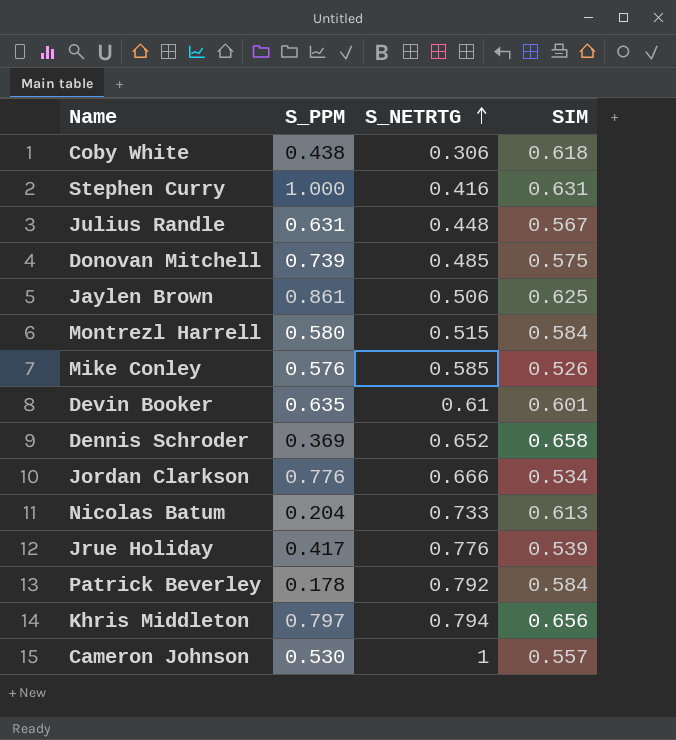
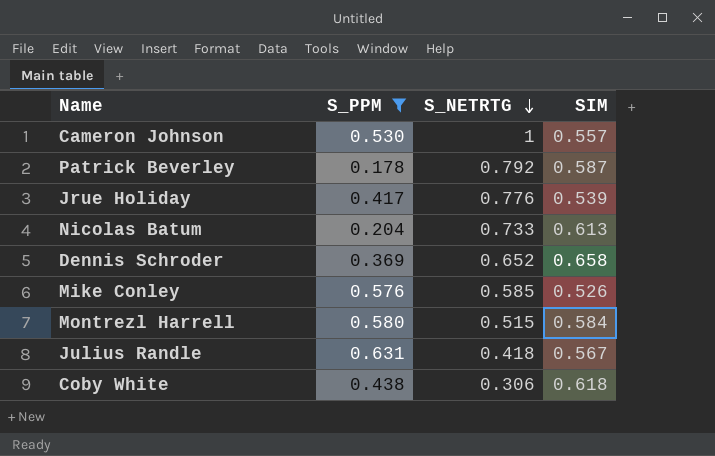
filter: none -> S_PPM <= 0.631
row order: S_NETRTG ascending -> S_NETRTG descending
Patrick Beverley | SIM: 0.584 -> 0.587
Julius Randle | S_NETRTG: 0.448 -> 0.418

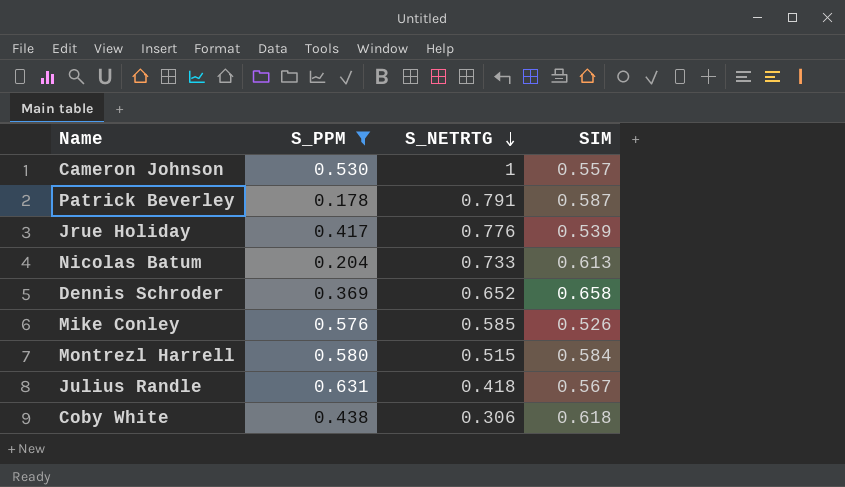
Patrick Beverley | S_NETRTG: 0.792 -> 0.791

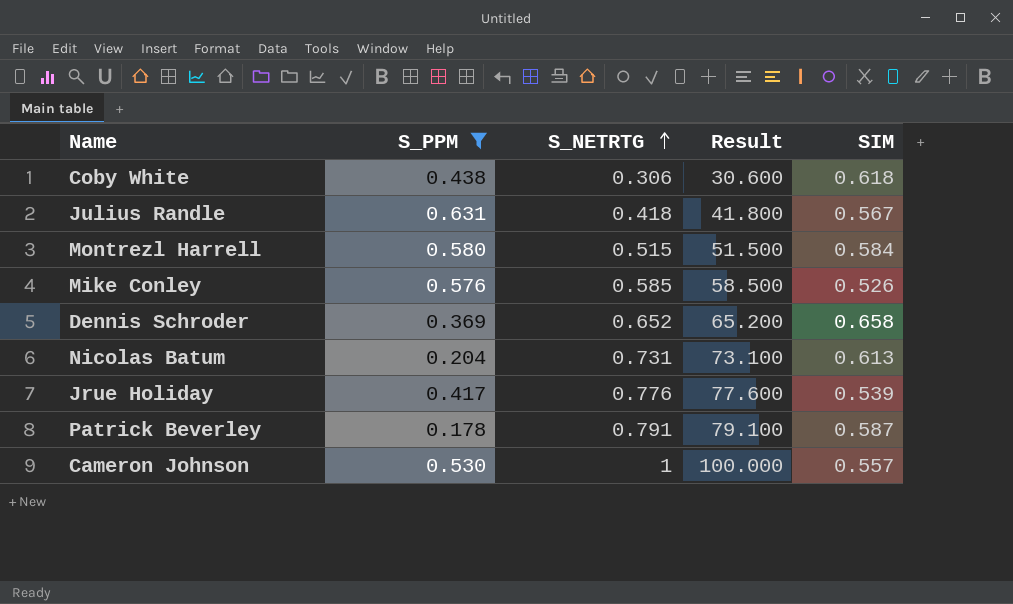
row order: S_NETRTG descending -> S_NETRTG ascending
column Result | formula: none -> [S_NETRTG] * 100
Nicolas Batum | S_NETRTG: 0.733 -> 0.731

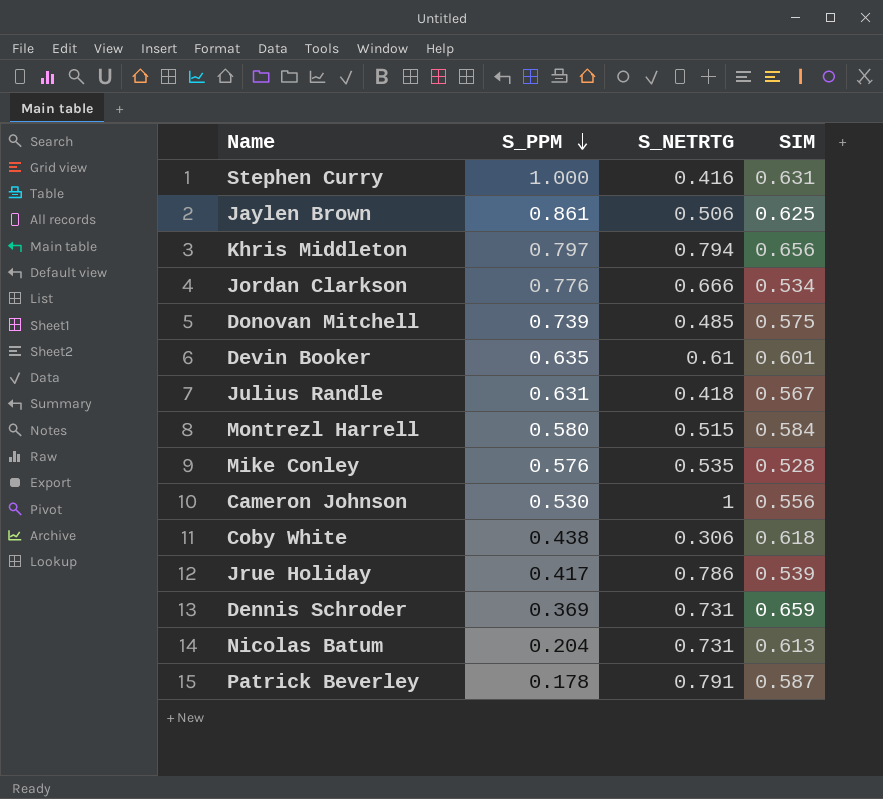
filter: S_PPM <= 0.631 -> none
row order: S_NETRTG ascending -> S_PPM descending
column Result | formula: [S_NETRTG] * 100 -> none
Mike Conley | S_NETRTG: 0.585 -> 0.535
Mike Conley | SIM: 0.526 -> 0.528
Cameron Johnson | SIM: 0.557 -> 0.556
Jrue Holiday | S_NETRTG: 0.776 -> 0.786
Dennis Schroder | S_NETRTG: 0.652 -> 0.731
Dennis Schroder | SIM: 0.658 -> 0.659

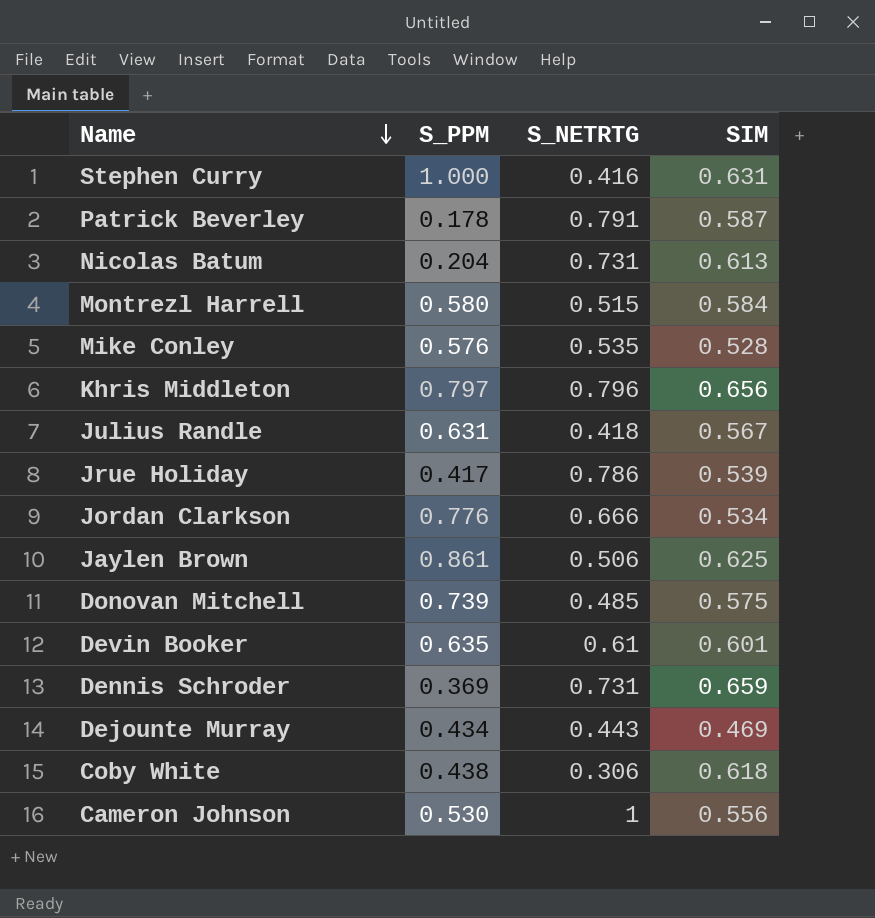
row order: S_PPM descending -> Name descending
Khris Middleton | S_NETRTG: 0.794 -> 0.796
row Dejounte Murray: none -> 0.434 | 0.443 | 0.469

